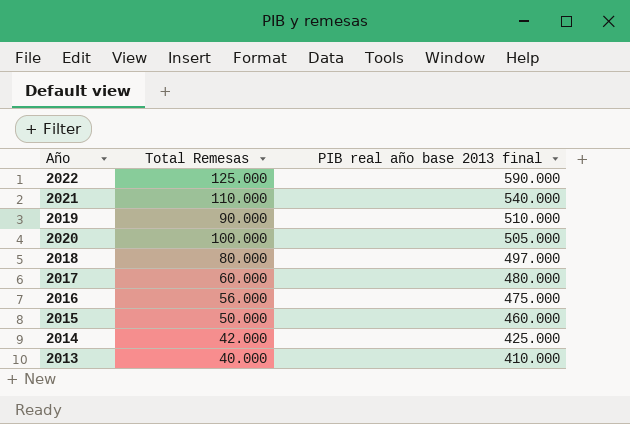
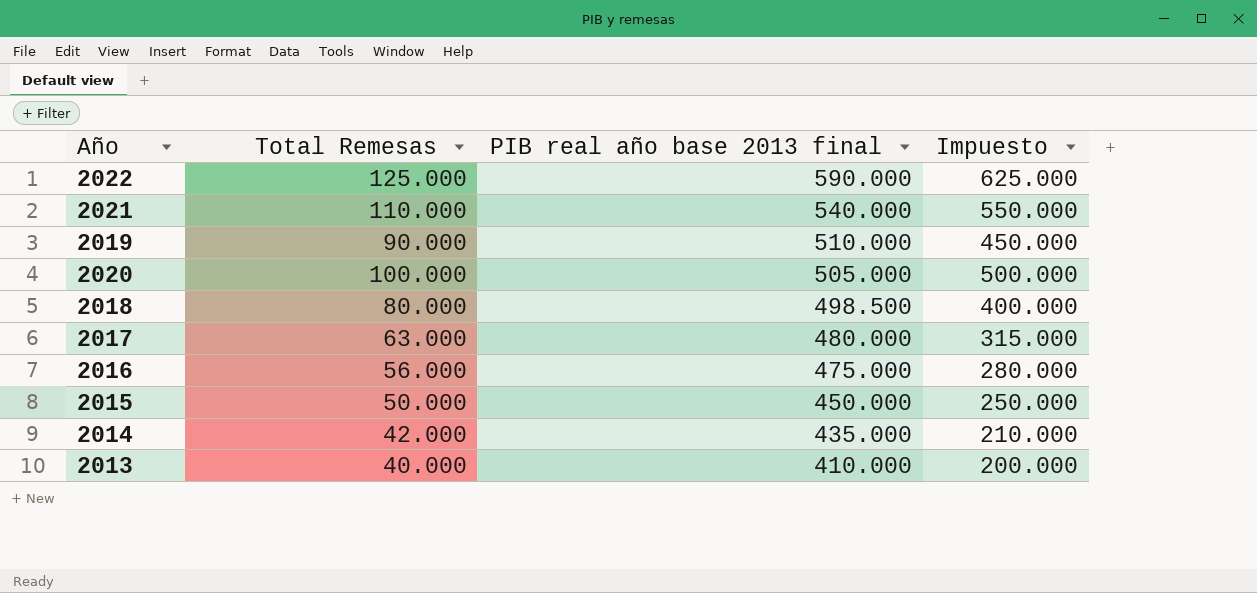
column Impuesto | formula: none -> [Total Remesas] * 5
2018 | PIB real año base 2013 final: 497.000 -> 498.500
2017 | Total Remesas: 60.000 -> 63.000
2015 | PIB real año base 2013 final: 460.000 -> 450.000
2014 | PIB real año base 2013 final: 425.000 -> 435.000

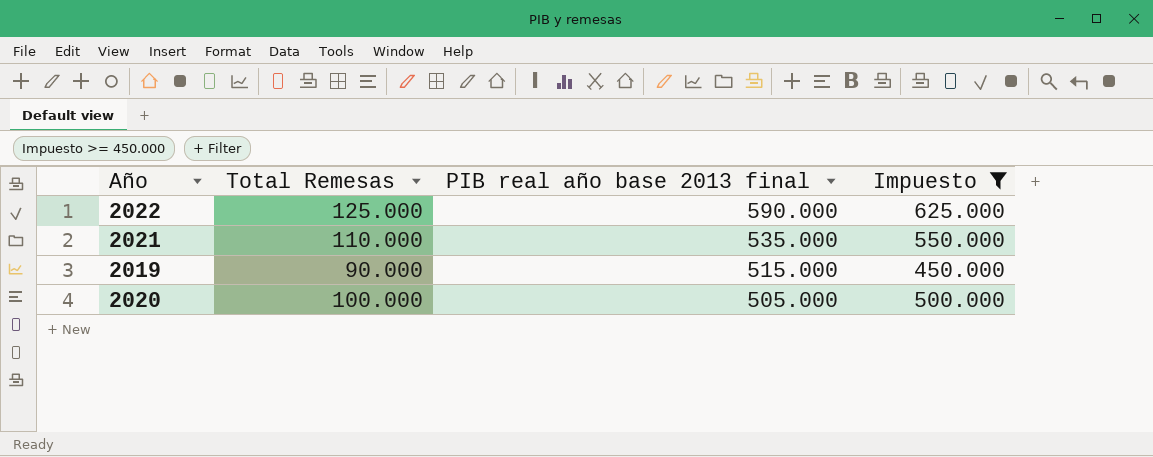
filter: none -> Impuesto >= 450.000
2021 | PIB real año base 2013 final: 540.000 -> 535.000
2019 | PIB real año base 2013 final: 510.000 -> 515.000

